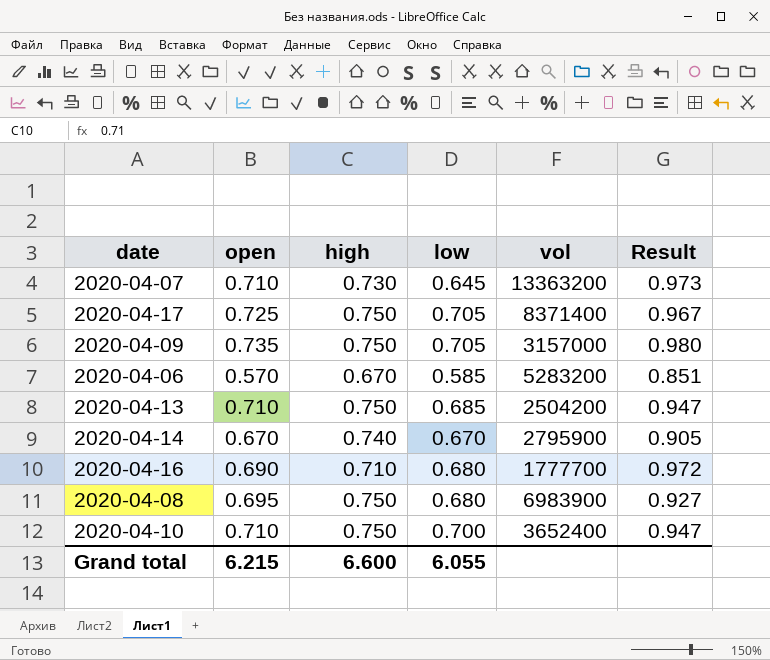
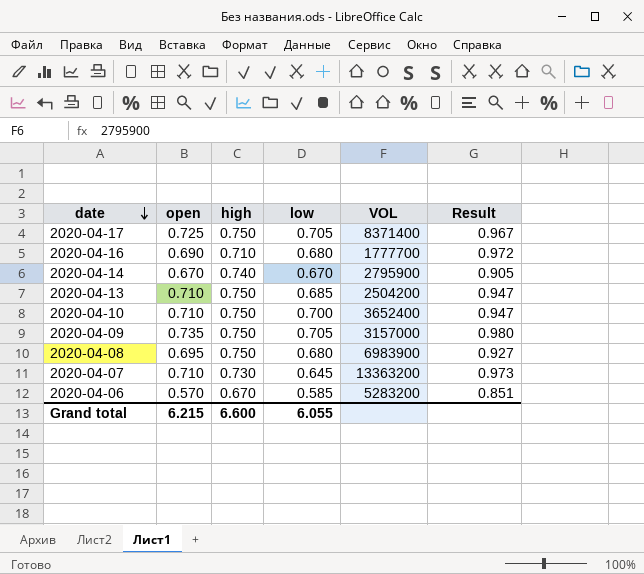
row order: none -> date descending
column name: vol -> VOL

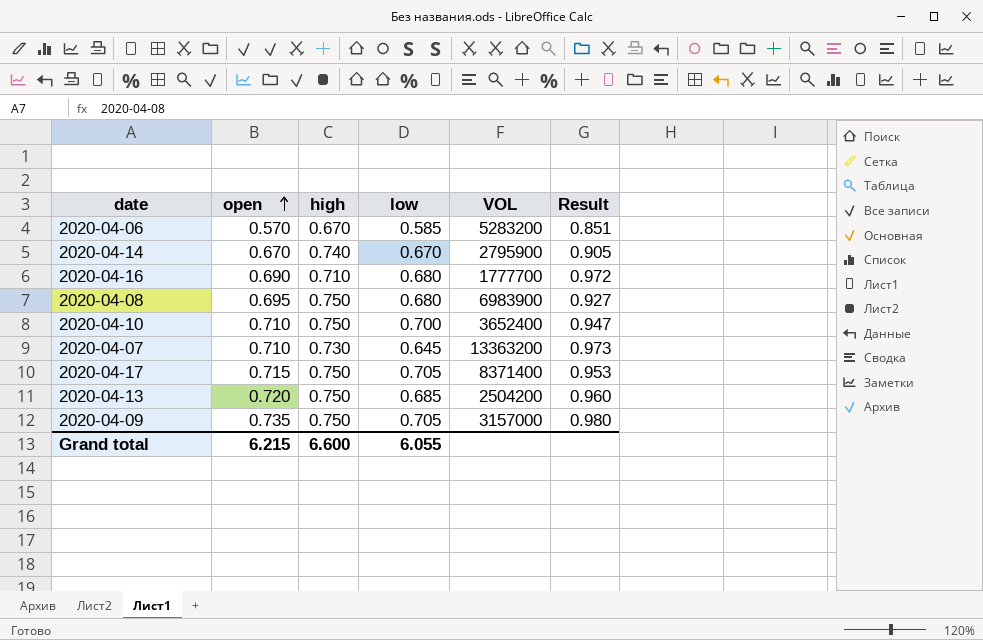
row order: date descending -> open ascending
2020-04-17 | open: 0.725 -> 0.715
2020-04-17 | Result: 0.967 -> 0.953
2020-04-13 | open: 0.710 -> 0.720
2020-04-13 | Result: 0.947 -> 0.960

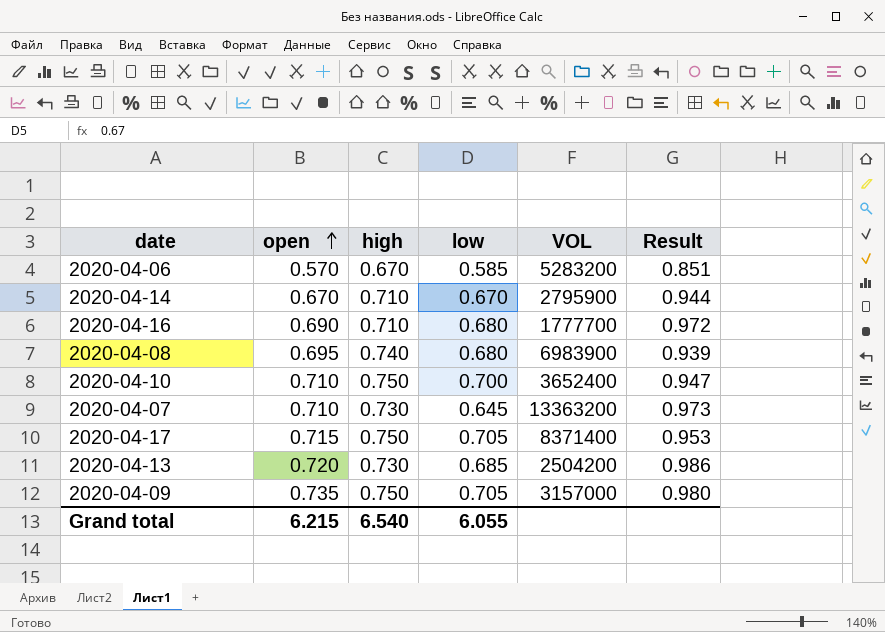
2020-04-14 | high: 0.740 -> 0.710
2020-04-14 | Result: 0.905 -> 0.944
2020-04-08 | high: 0.750 -> 0.740
2020-04-08 | Result: 0.927 -> 0.939
2020-04-13 | high: 0.750 -> 0.730
2020-04-13 | Result: 0.960 -> 0.986
Grand total | high: 6.600 -> 6.540

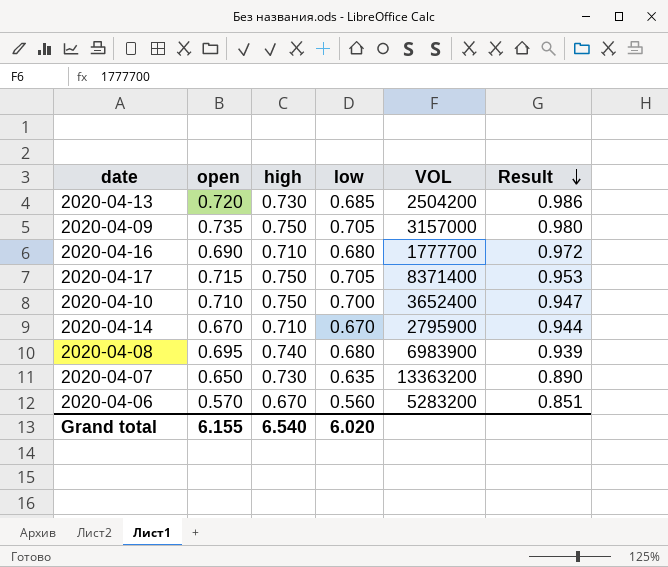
row order: open ascending -> Result descending
2020-04-07 | open: 0.710 -> 0.650
2020-04-07 | low: 0.645 -> 0.635
2020-04-07 | Result: 0.973 -> 0.890
2020-04-06 | low: 0.585 -> 0.560
Grand total | open: 6.215 -> 6.155
Grand total | low: 6.055 -> 6.020

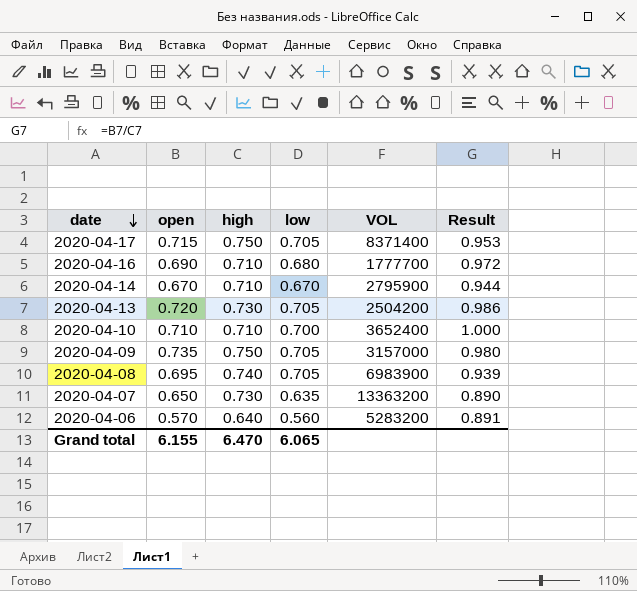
row order: Result descending -> date descending
2020-04-13 | low: 0.685 -> 0.705
2020-04-10 | high: 0.750 -> 0.710
2020-04-10 | Result: 0.947 -> 1.000
2020-04-08 | low: 0.680 -> 0.705
2020-04-06 | high: 0.670 -> 0.640
2020-04-06 | Result: 0.851 -> 0.891
Grand total | high: 6.540 -> 6.470
Grand total | low: 6.020 -> 6.065

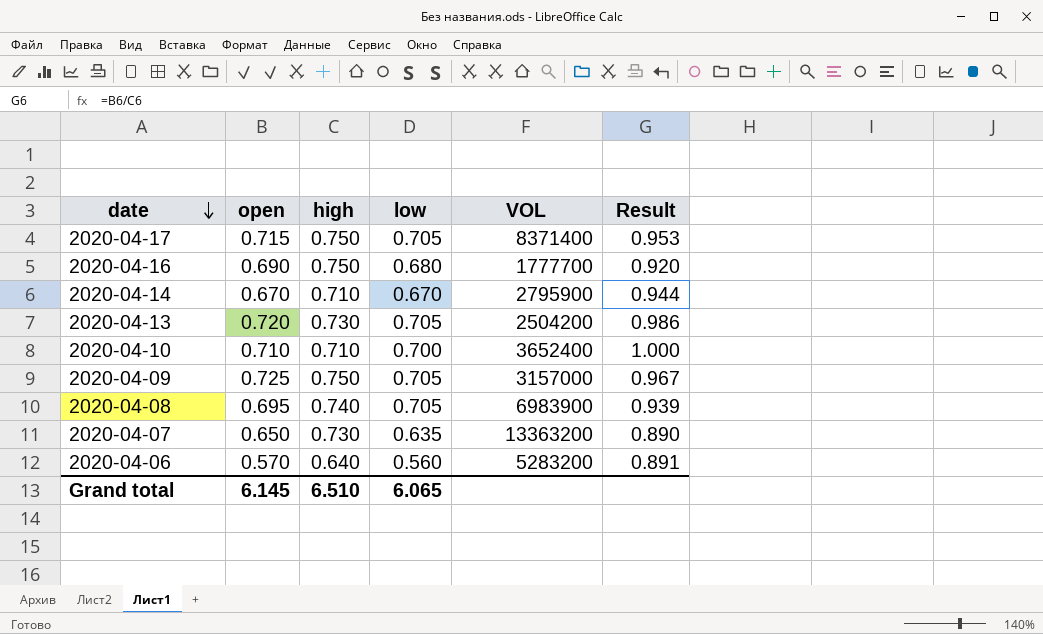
2020-04-16 | high: 0.710 -> 0.750
2020-04-16 | Result: 0.972 -> 0.920
2020-04-09 | open: 0.735 -> 0.725
2020-04-09 | Result: 0.980 -> 0.967
Grand total | open: 6.155 -> 6.145
Grand total | high: 6.470 -> 6.510

